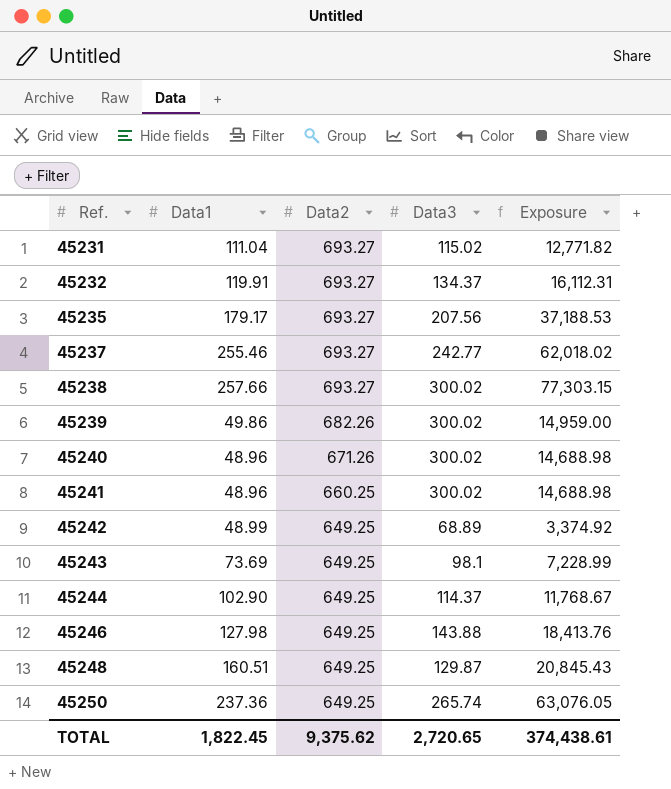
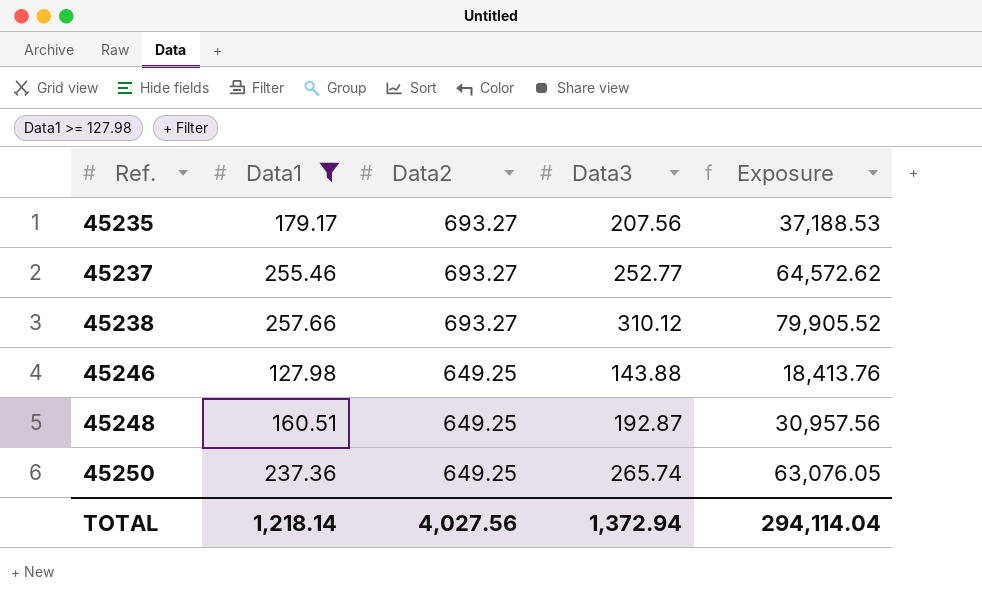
filter: none -> Data1 >= 127.98
45237 | Data3: 242.77 -> 252.77
45237 | Exposure: 62,018.02 -> 64,572.62
45238 | Data3: 300.02 -> 310.12
45238 | Exposure: 77,303.15 -> 79,905.52
45248 | Data3: 129.87 -> 192.87
45248 | Exposure: 20,845.43 -> 30,957.56
TOTAL | Data1: 1,822.45 -> 1,218.14
TOTAL | Data2: 9,375.62 -> 4,027.56
TOTAL | Data3: 2,720.65 -> 1,372.94
TOTAL | Exposure: 374,438.61 -> 294,114.04

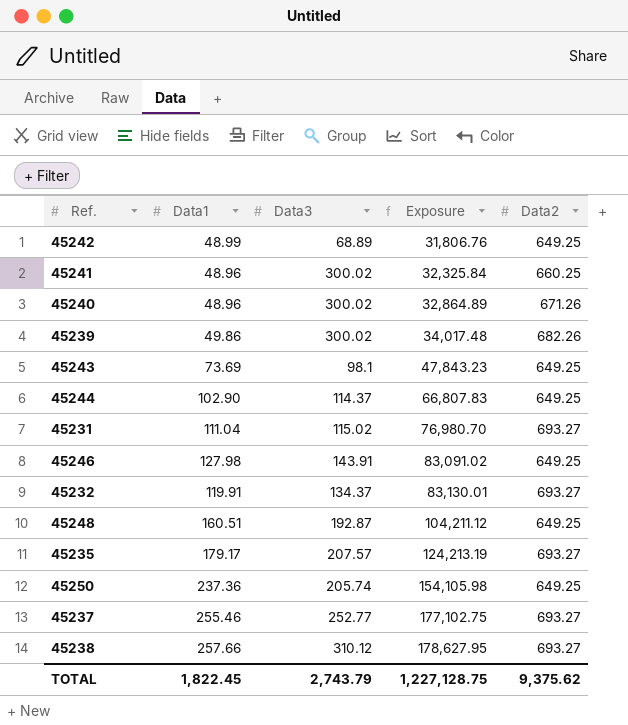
filter: Data1 >= 127.98 -> none
row order: Ref. ascending -> Exposure ascending
column Exposure | formula: [Data1] * [Data3] -> [Data1] * [Data2]
column Data2 | position: 3 -> 5
45246 | Data3: 143.88 -> 143.91
45235 | Data3: 207.56 -> 207.57
45250 | Data3: 265.74 -> 205.74
TOTAL | Data1: 1,218.14 -> 1,822.45
TOTAL | Data3: 1,372.94 -> 2,743.79
TOTAL | Exposure: 294,114.04 -> 1,227,128.75
TOTAL | Data2: 4,027.56 -> 9,375.62

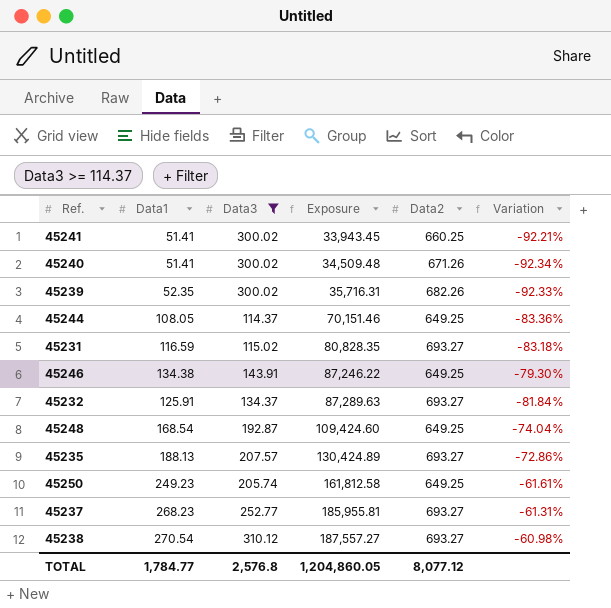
filter: none -> Data3 >= 114.37
column Variation | formula: none -> ([Data1] - [Data2]) / [Data2]
45241 | Data1: 48.96 -> 51.41
45241 | Exposure: 32,325.84 -> 33,943.45
45240 | Data1: 48.96 -> 51.41
45240 | Exposure: 32,864.89 -> 34,509.48
45239 | Data1: 49.86 -> 52.35
45239 | Exposure: 34,017.48 -> 35,716.31
45244 | Data1: 102.90 -> 108.05
45244 | Exposure: 66,807.83 -> 70,151.46
45231 | Data1: 111.04 -> 116.59
45231 | Exposure: 76,980.70 -> 80,828.35
45246 | Data1: 127.98 -> 134.38
45246 | Exposure: 83,091.02 -> 87,246.22
45232 | Data1: 119.91 -> 125.91
45232 | Exposure: 83,130.01 -> 87,289.63
45248 | Data1: 160.51 -> 168.54
45248 | Exposure: 104,211.12 -> 109,424.60
45235 | Data1: 179.17 -> 188.13
45235 | Exposure: 124,213.19 -> 130,424.89
45250 | Data1: 237.36 -> 249.23
45250 | Exposure: 154,105.98 -> 161,812.58
45237 | Data1: 255.46 -> 268.23
45237 | Exposure: 177,102.75 -> 185,955.81
45238 | Data1: 257.66 -> 270.54
45238 | Exposure: 178,627.95 -> 187,557.27
TOTAL | Data1: 1,822.45 -> 1,784.77
TOTAL | Data3: 2,743.79 -> 2,576.8
TOTAL | Exposure: 1,227,128.75 -> 1,204,860.05
TOTAL | Data2: 9,375.62 -> 8,077.12

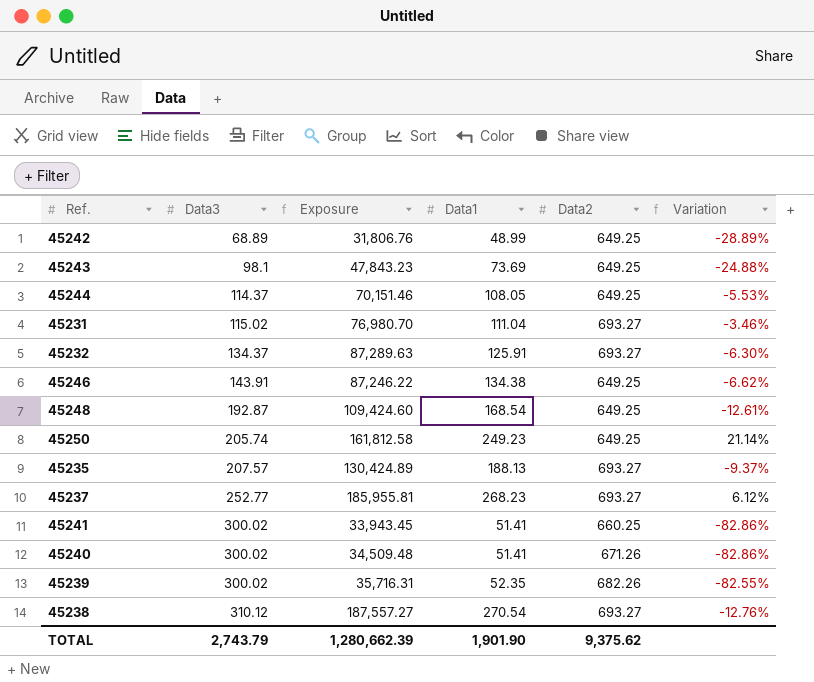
filter: Data3 >= 114.37 -> none
row order: Exposure ascending -> Data3 ascending
column Data1 | position: 2 -> 4
column Variation | formula: ([Data1] - [Data2]) / [Data2] -> ([Data1] - [Data3]) / [Data3]
45231 | Exposure: 80,828.35 -> 76,980.70
45231 | Data1: 116.59 -> 111.04
TOTAL | Data3: 2,576.8 -> 2,743.79
TOTAL | Exposure: 1,204,860.05 -> 1,280,662.39
TOTAL | Data1: 1,784.77 -> 1,901.90
TOTAL | Data2: 8,077.12 -> 9,375.62

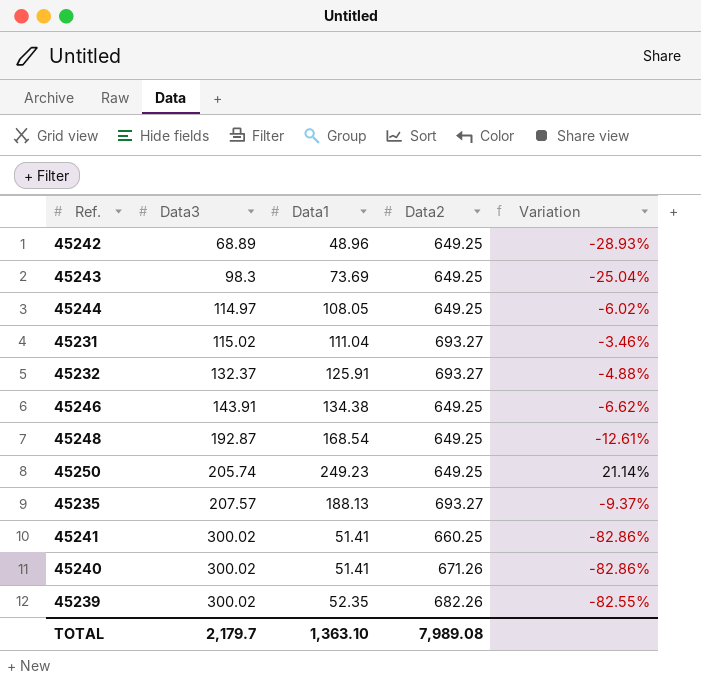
column Exposure | formula: [Data1] * [Data2] -> none
row 45237: 252.77 | 185,955.81 | 268.23 | 693.27 | 6.12% -> none
row 45238: 310.12 | 187,557.27 | 270.54 | 693.27 | -12.76% -> none
45242 | Data1: 48.99 -> 48.96
45242 | Variation: -28.89% -> -28.93%
45243 | Data3: 98.1 -> 98.3
45243 | Variation: -24.88% -> -25.04%
45244 | Data3: 114.37 -> 114.97
45244 | Variation: -5.53% -> -6.02%
45232 | Data3: 134.37 -> 132.37
45232 | Variation: -6.30% -> -4.88%
TOTAL | Data3: 2,743.79 -> 2,179.7
TOTAL | Data1: 1,901.90 -> 1,363.10
TOTAL | Data2: 9,375.62 -> 7,989.08

